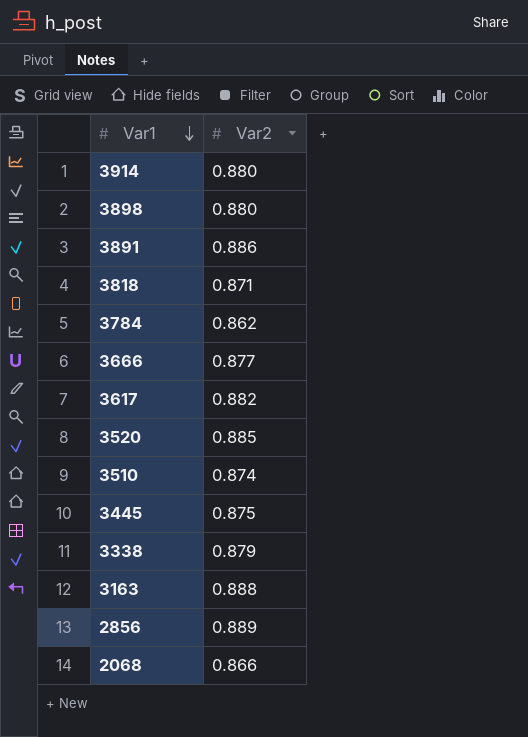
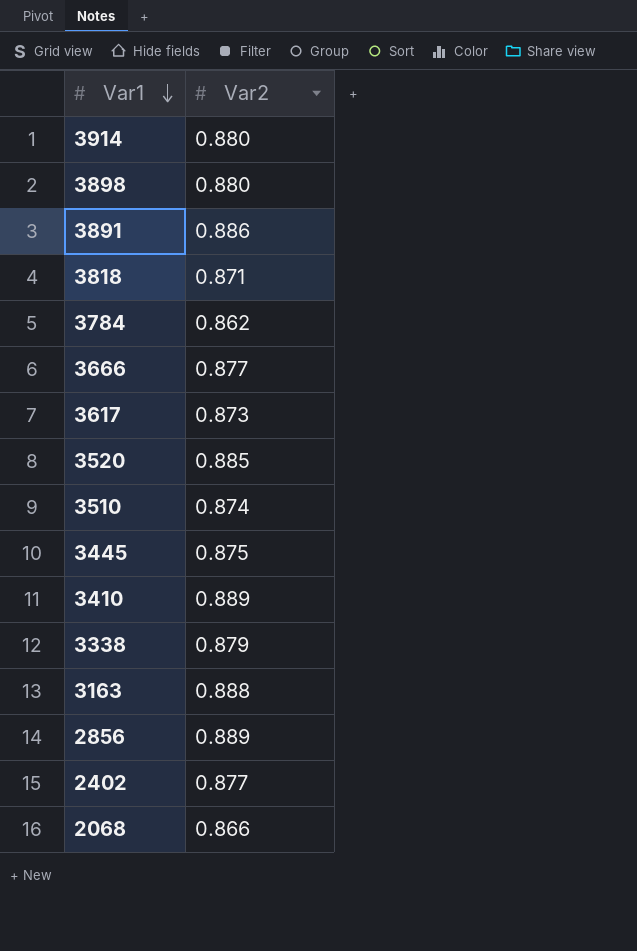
3617 | Var2: 0.882 -> 0.873
row 3410: none -> 0.889
row 2402: none -> 0.877

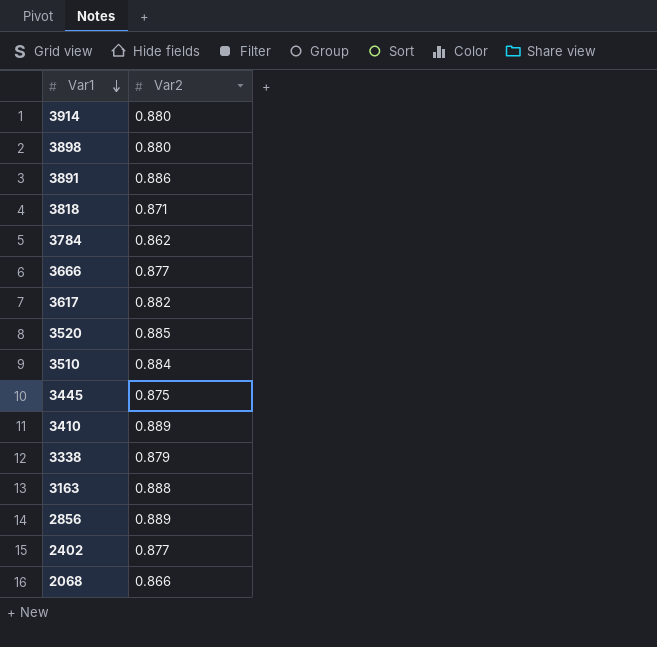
3617 | Var2: 0.873 -> 0.882
3510 | Var2: 0.874 -> 0.884

